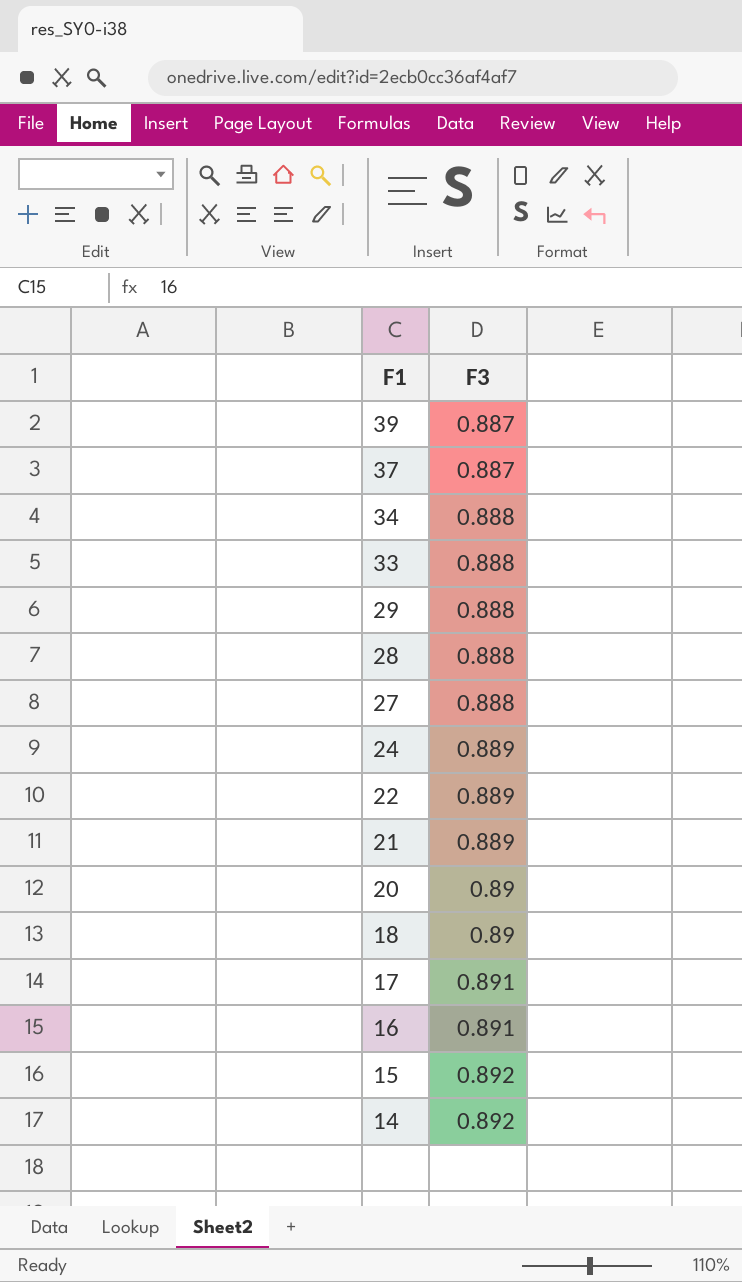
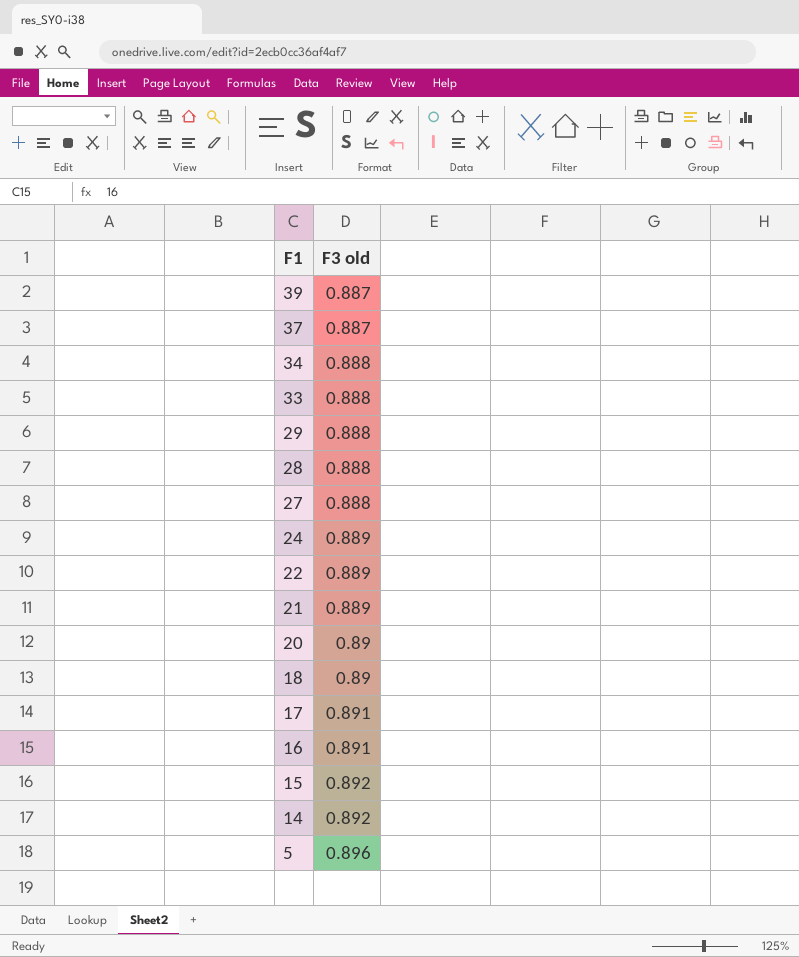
column name: F3 -> F3 old
row 5: none -> 0.896

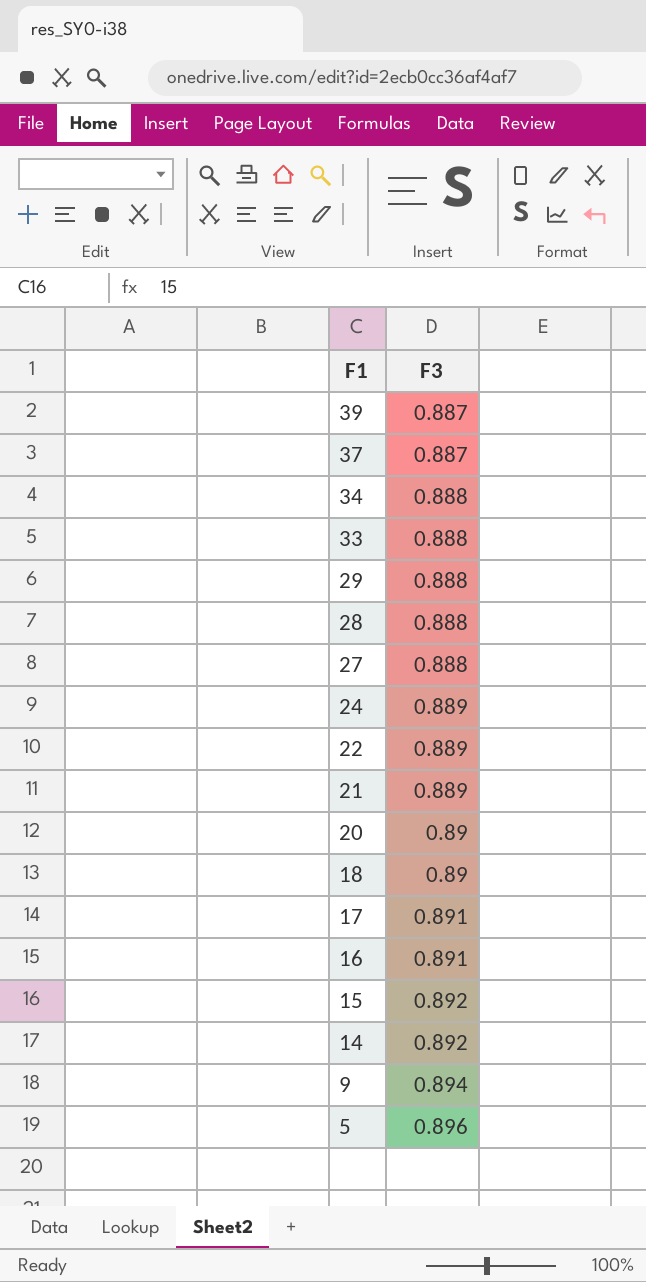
column name: F3 old -> F3
row 9: none -> 0.894

